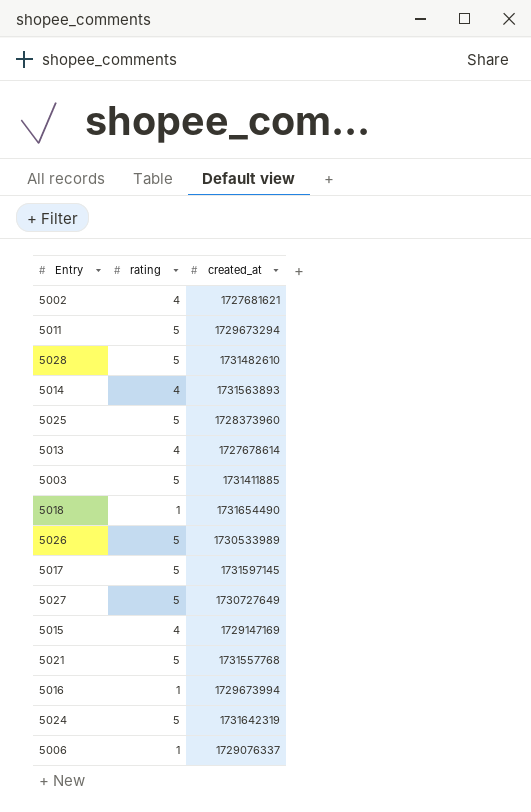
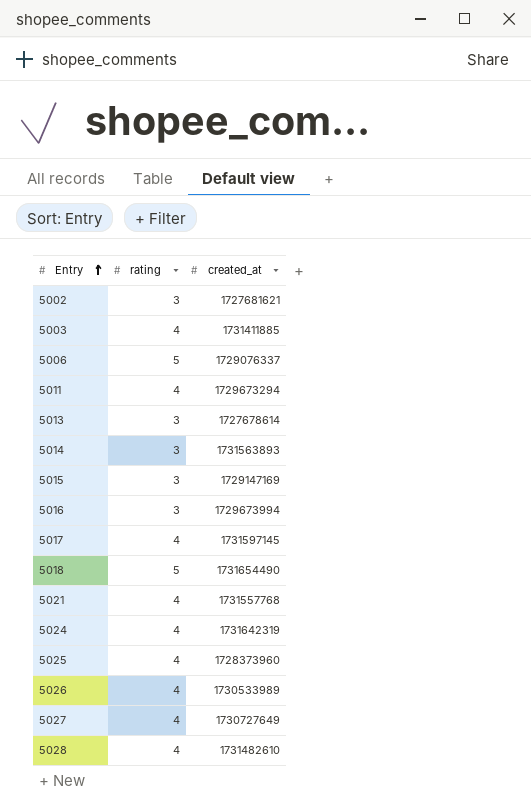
row order: none -> Entry ascending
5002 | rating: 4 -> 3
5003 | rating: 5 -> 4
5006 | rating: 1 -> 5
5011 | rating: 5 -> 4
5013 | rating: 4 -> 3
5014 | rating: 4 -> 3
5015 | rating: 4 -> 3
5016 | rating: 1 -> 3
5017 | rating: 5 -> 4
5018 | rating: 1 -> 5
5021 | rating: 5 -> 4
5024 | rating: 5 -> 4
5025 | rating: 5 -> 4
5026 | rating: 5 -> 4
5027 | rating: 5 -> 4
5028 | rating: 5 -> 4

